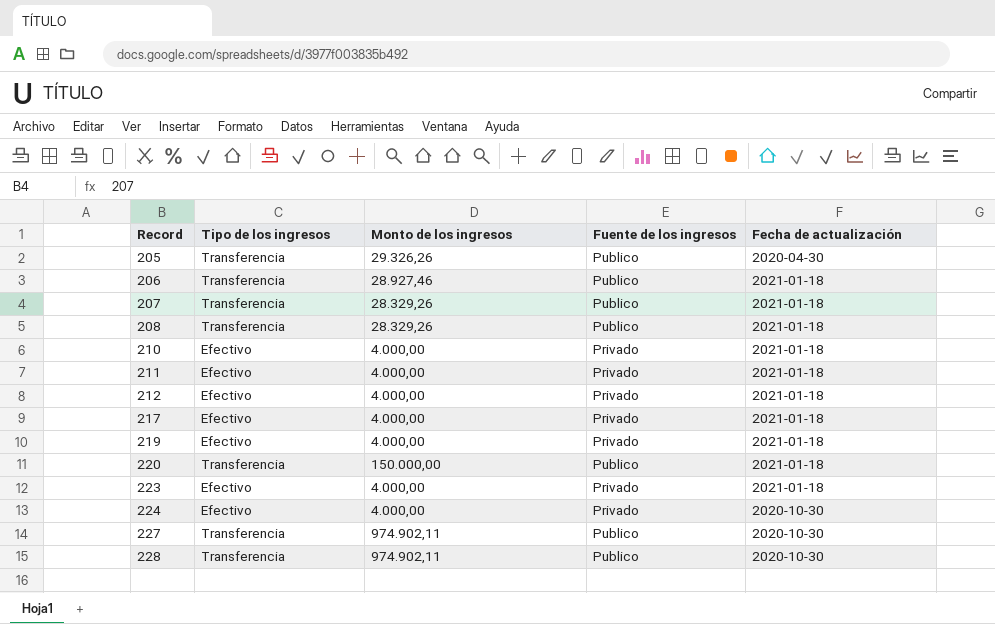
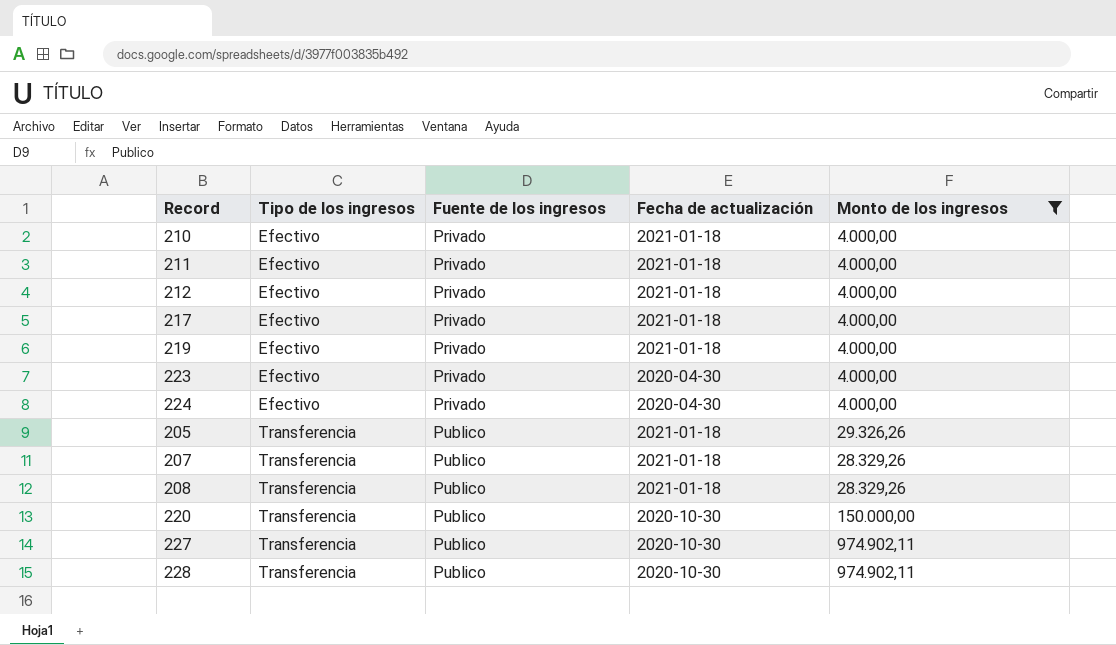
filter: none -> Monto de los ingresos != 28.927,46
row order: Record ascending -> Tipo de los ingresos ascending
column Monto de los ingresos | position: 3 -> 5
223 | Fecha de actualización: 2021-01-18 -> 2020-04-30
224 | Fecha de actualización: 2020-10-30 -> 2020-04-30
205 | Fecha de actualización: 2020-04-30 -> 2021-01-18
220 | Fecha de actualización: 2021-01-18 -> 2020-10-30

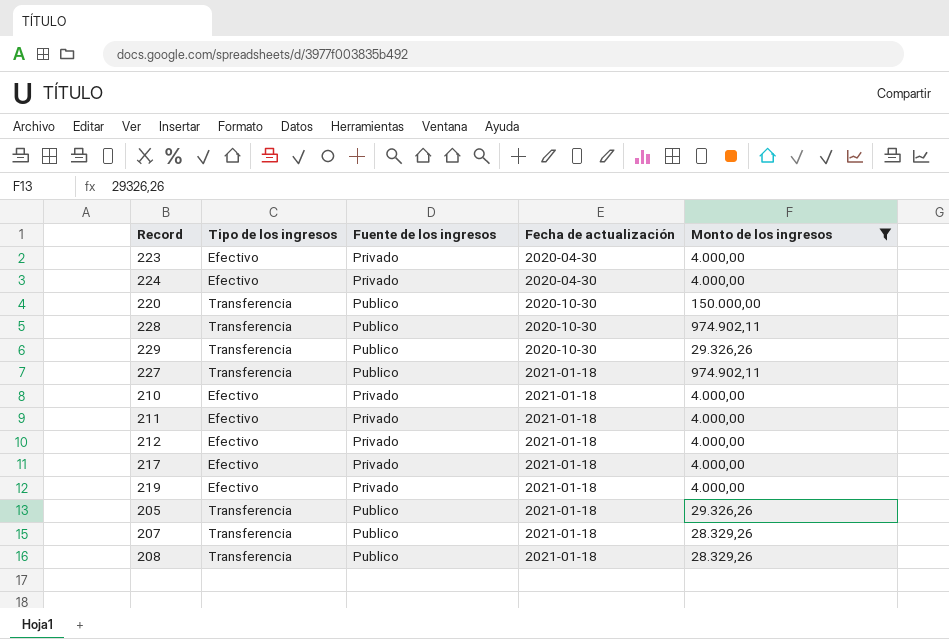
row order: Tipo de los ingresos ascending -> Fecha de actualización ascending
row 229: none -> Transferencia | Publico | 2020-10-30 | 29.326,26
227 | Fecha de actualización: 2020-10-30 -> 2021-01-18

